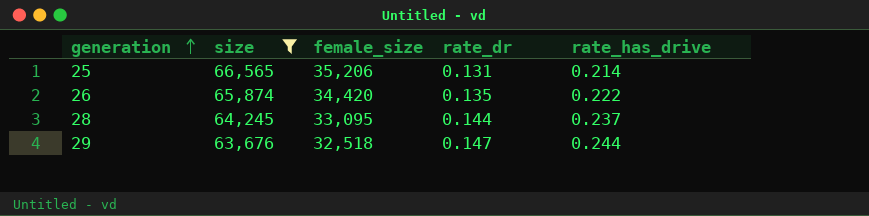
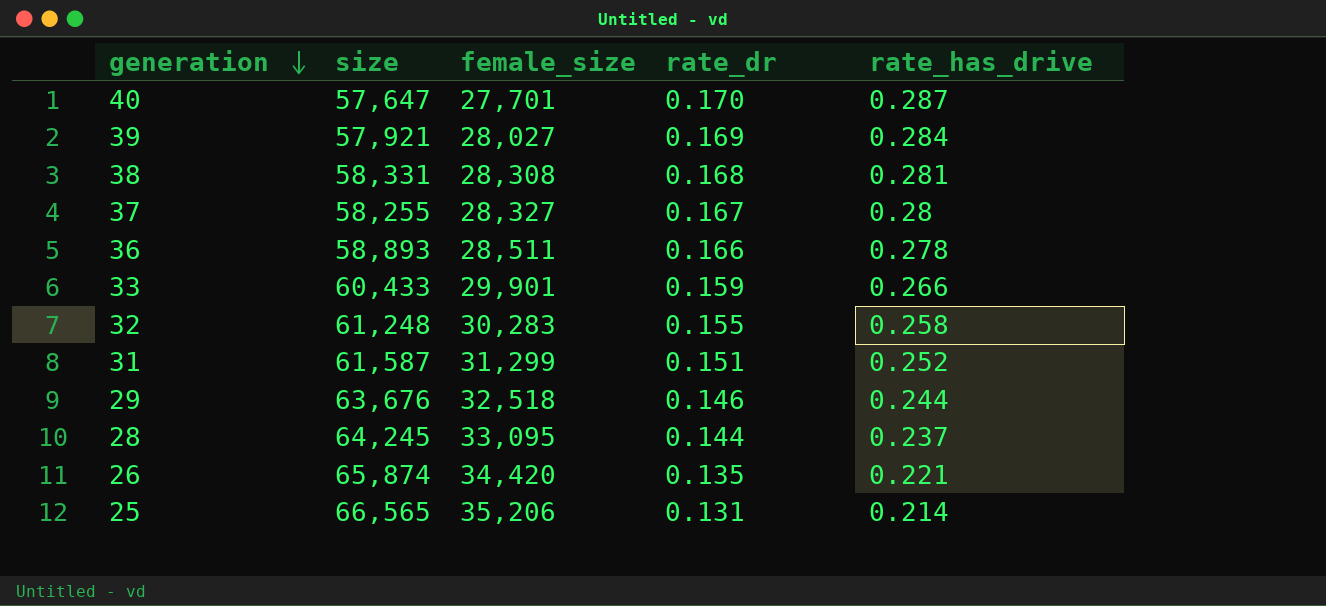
filter: size >= 63,676 -> none
row order: generation ascending -> generation descending
29 | rate_dr: 0.147 -> 0.146
26 | rate_has_drive: 0.222 -> 0.221

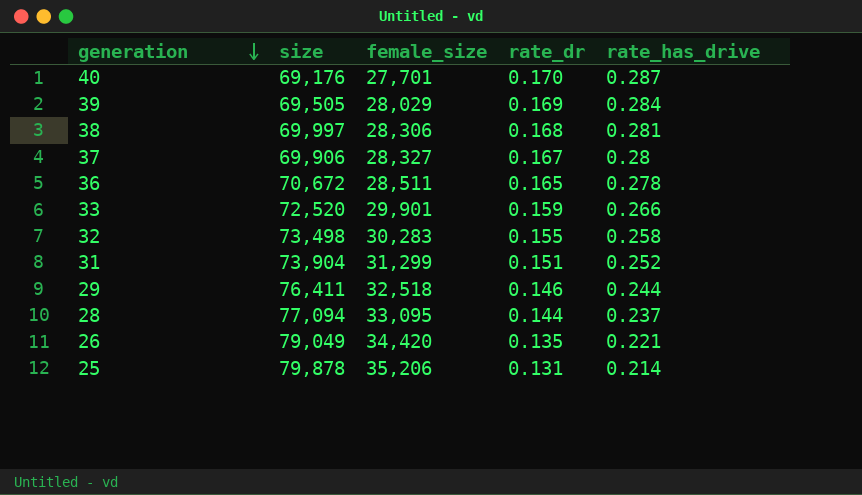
40 | size: 57,647 -> 69,176
39 | size: 57,921 -> 69,505
39 | female_size: 28,027 -> 28,029
38 | size: 58,331 -> 69,997
38 | female_size: 28,308 -> 28,306
37 | size: 58,255 -> 69,906
36 | size: 58,893 -> 70,672
36 | rate_dr: 0.166 -> 0.165
33 | size: 60,433 -> 72,520
32 | size: 61,248 -> 73,498
31 | size: 61,587 -> 73,904
29 | size: 63,676 -> 76,411
28 | size: 64,245 -> 77,094
26 | size: 65,874 -> 79,049
25 | size: 66,565 -> 79,878

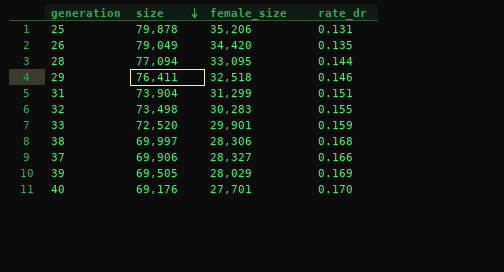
row order: generation descending -> size descending
column rate_has_drive | position: 5 -> none
row 36: 70,672 | 28,511 | 0.165 | 0.278 -> none
37 | rate_dr: 0.167 -> 0.166

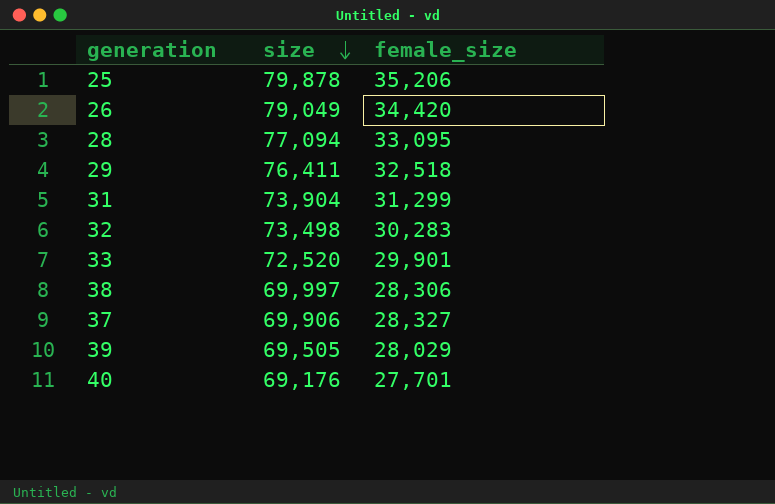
column rate_dr | position: 4 -> none

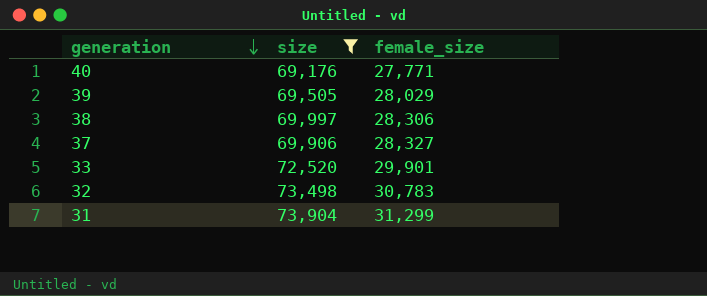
filter: none -> size <= 73,904
row order: size descending -> generation descending
40 | female_size: 27,701 -> 27,771
32 | female_size: 30,283 -> 30,783

